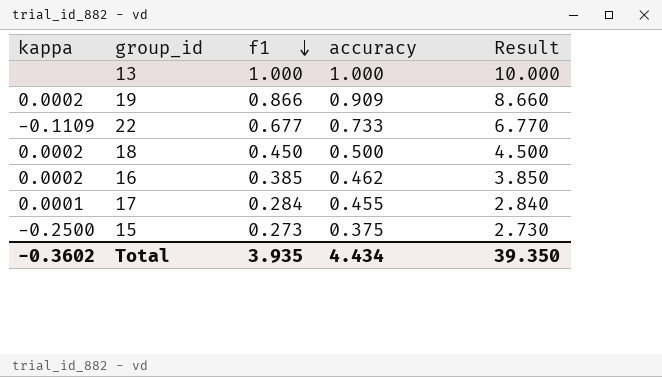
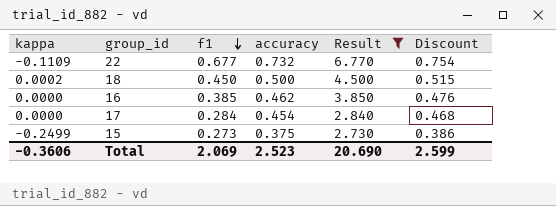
filter: none -> Result <= 6.770
column Discount | formula: none -> [accuracy] * 1.03
22 | accuracy: 0.733 -> 0.732
16 | kappa: 0.0002 -> 0.0000
17 | kappa: 0.0001 -> 0.0000
17 | accuracy: 0.455 -> 0.454
15 | kappa: -0.2500 -> -0.2499
Total | kappa: -0.3602 -> -0.3606
Total | f1: 3.935 -> 2.069
Total | accuracy: 4.434 -> 2.523
Total | Result: 39.350 -> 20.690

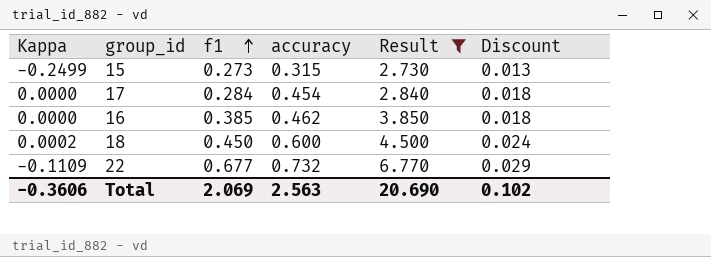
row order: f1 descending -> f1 ascending
column name: kappa -> Kappa
column Discount | formula: [accuracy] * 1.03 -> [accuracy] * 0.04
15 | accuracy: 0.375 -> 0.315
18 | accuracy: 0.500 -> 0.600
Total | accuracy: 2.523 -> 2.563
Total | Discount: 2.599 -> 0.102

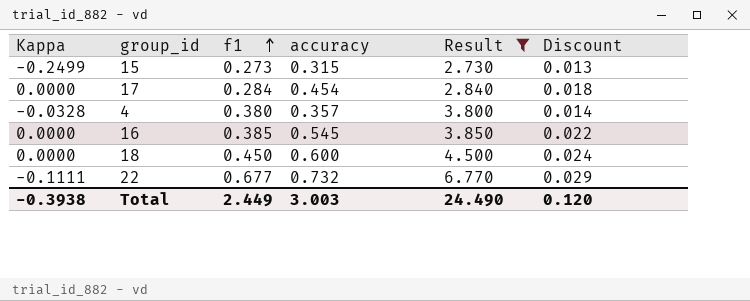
row 4: none -> -0.0328 | 0.380 | 0.357 | 3.800 | 0.014
16 | accuracy: 0.462 -> 0.545
16 | Discount: 0.018 -> 0.022
18 | Kappa: 0.0002 -> 0.0000
22 | Kappa: -0.1109 -> -0.1111
Total | Kappa: -0.3606 -> -0.3938
Total | f1: 2.069 -> 2.449
Total | accuracy: 2.563 -> 3.003
Total | Result: 20.690 -> 24.490
Total | Discount: 0.102 -> 0.120

